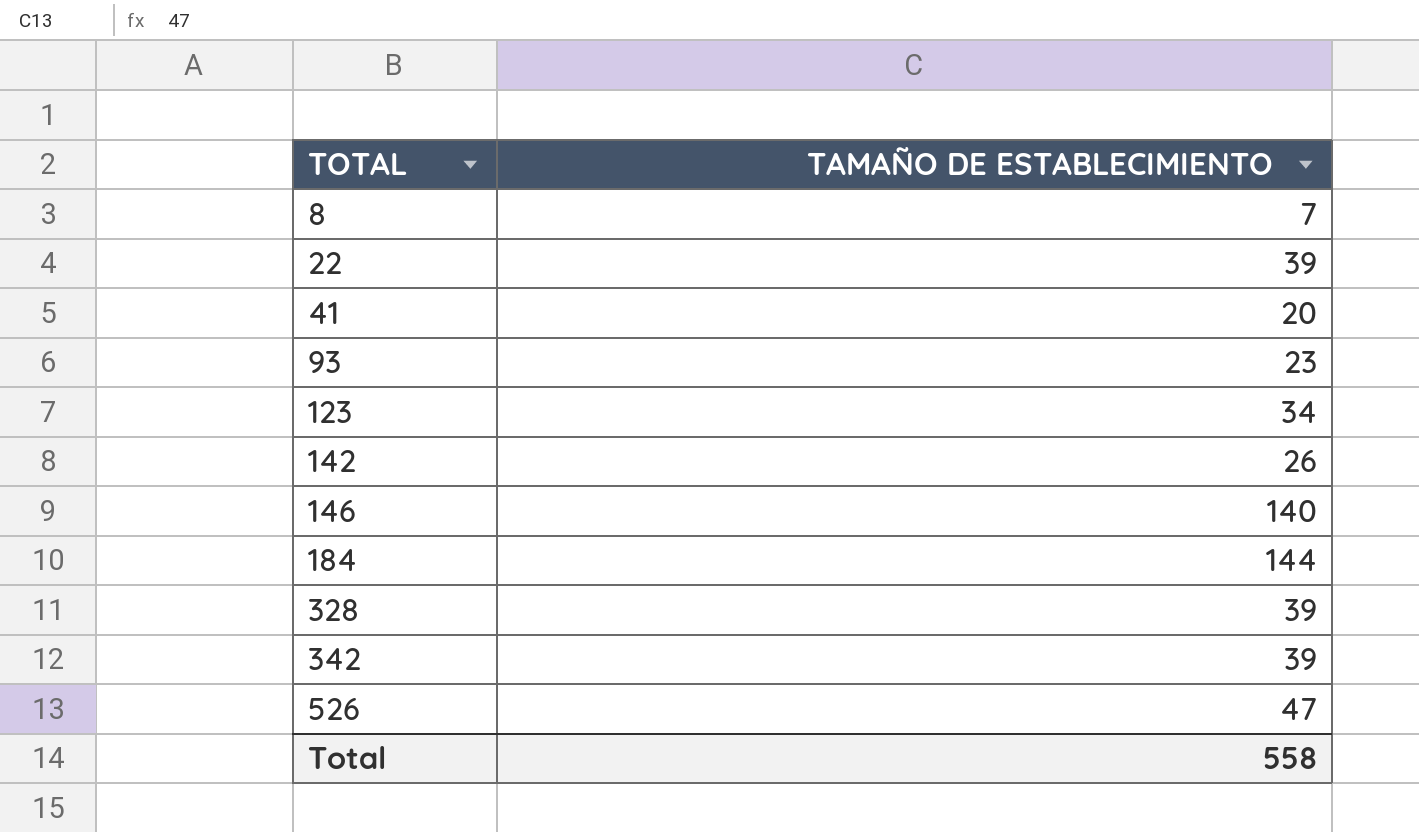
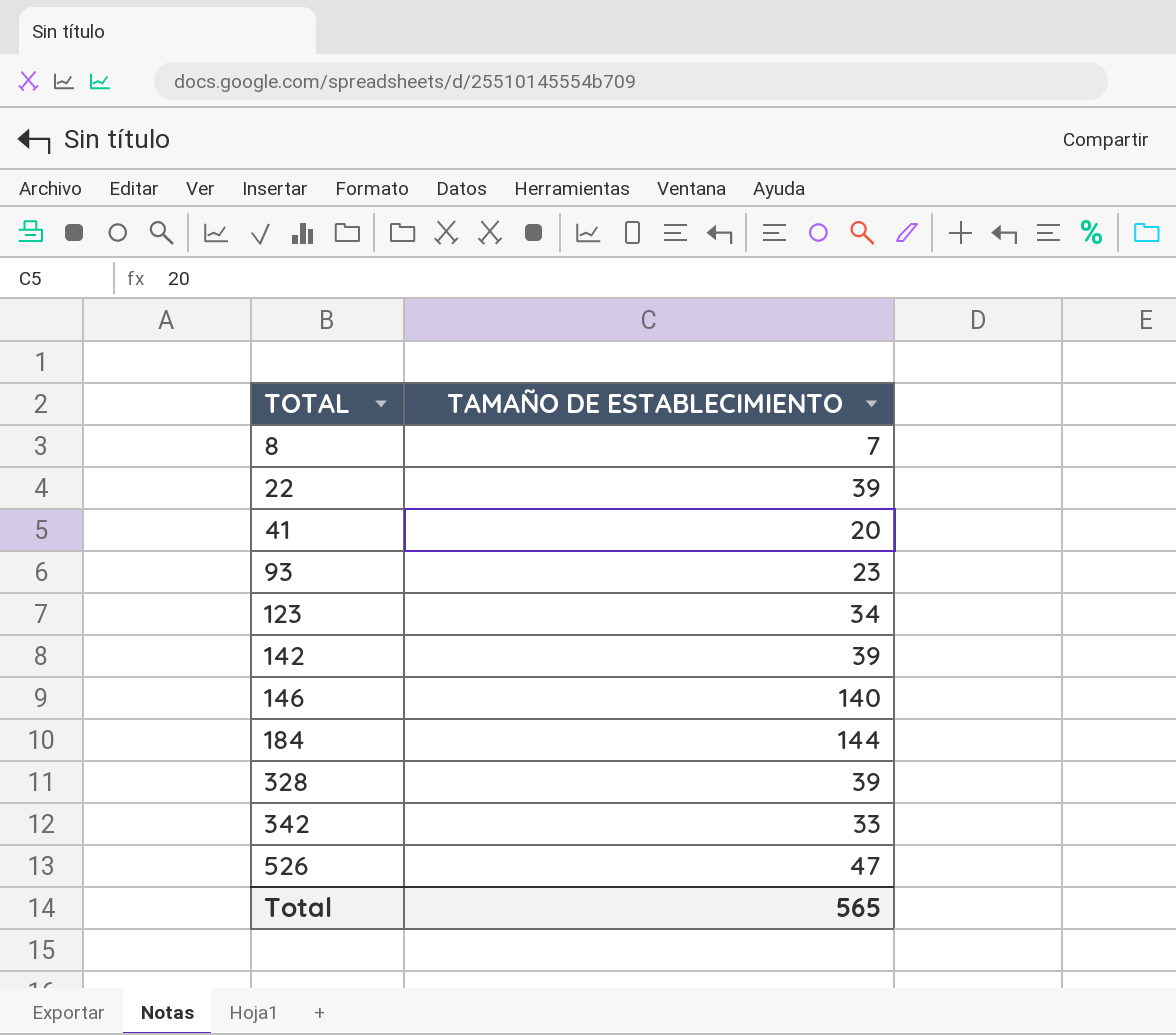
142 | TAMAÑO DE ESTABLECIMIENTO: 26 -> 39
342 | TAMAÑO DE ESTABLECIMIENTO: 39 -> 33
Total | TAMAÑO DE ESTABLECIMIENTO: 558 -> 565

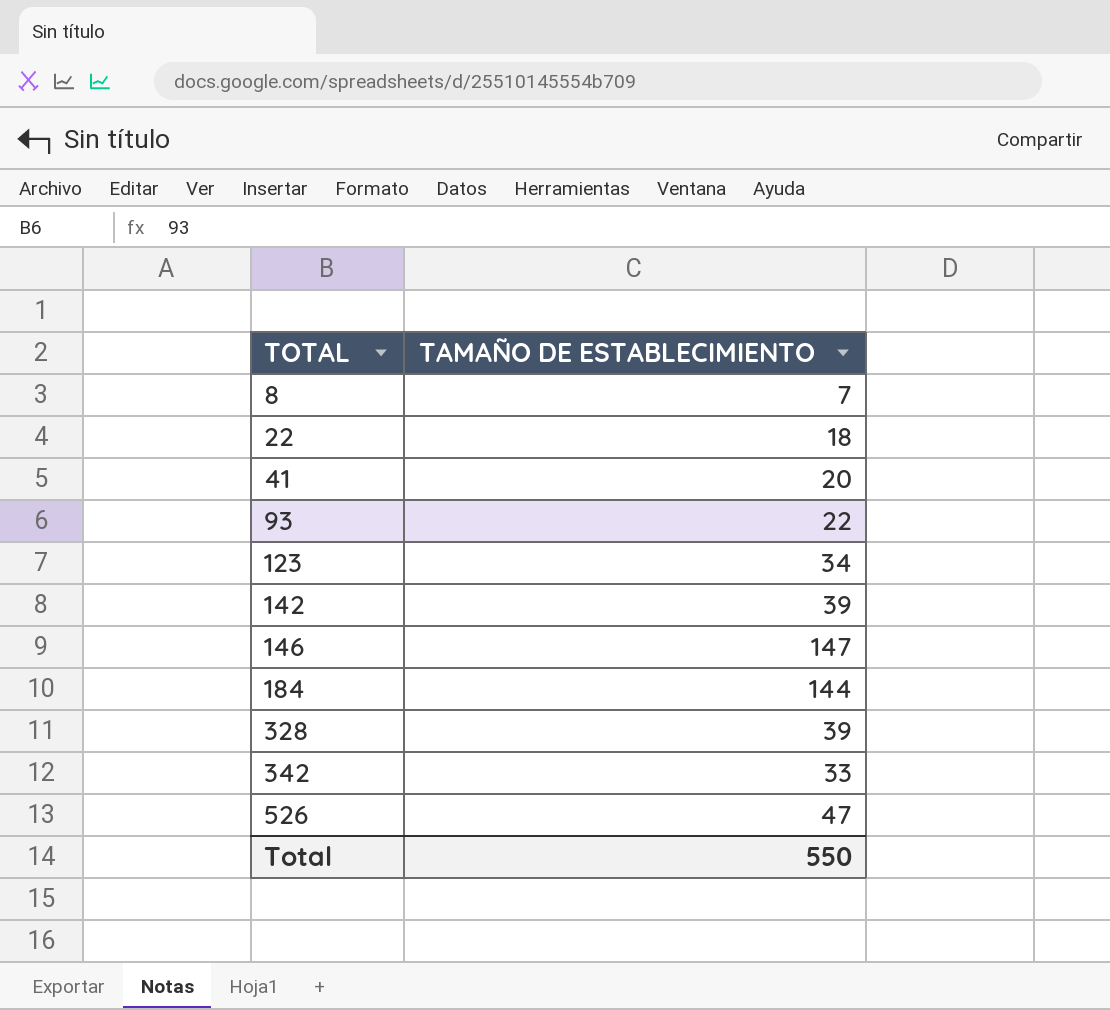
22 | TAMAÑO DE ESTABLECIMIENTO: 39 -> 18
93 | TAMAÑO DE ESTABLECIMIENTO: 23 -> 22
146 | TAMAÑO DE ESTABLECIMIENTO: 140 -> 147
Total | TAMAÑO DE ESTABLECIMIENTO: 565 -> 550

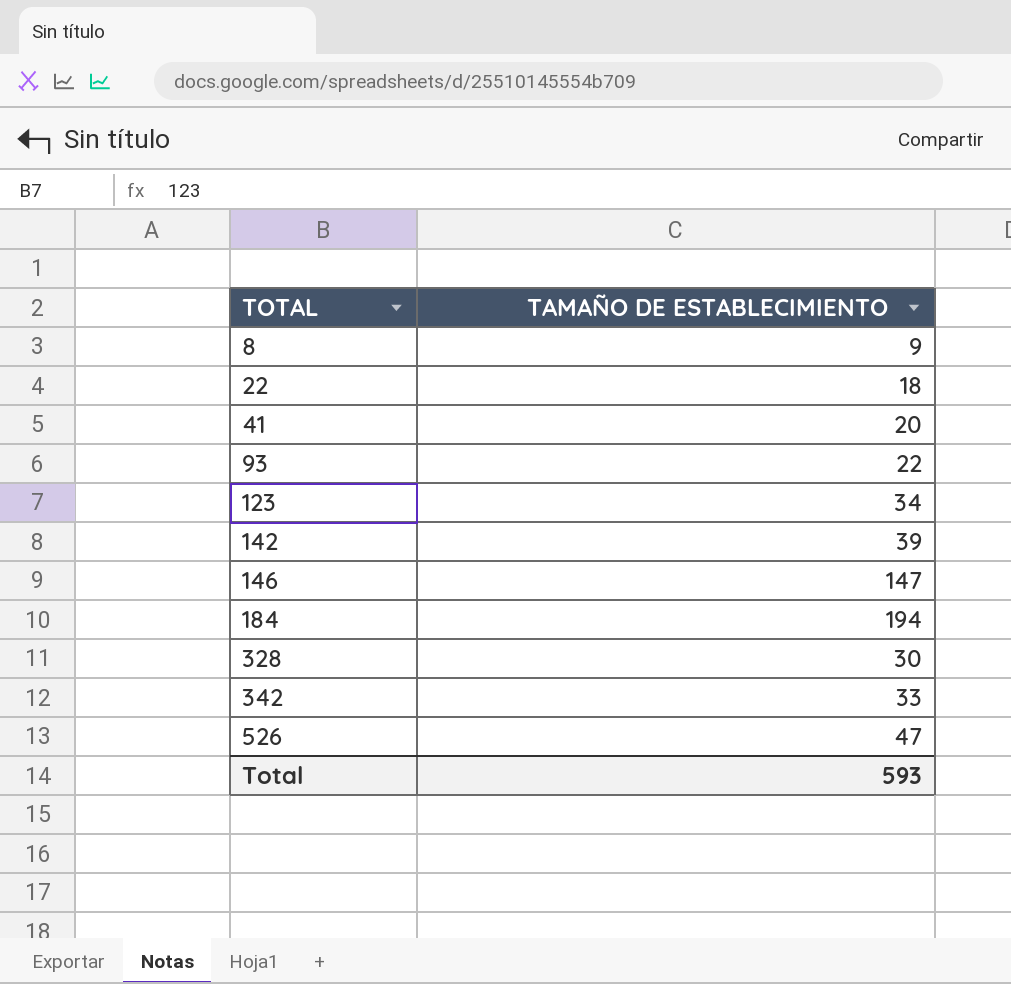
8 | TAMAÑO DE ESTABLECIMIENTO: 7 -> 9
184 | TAMAÑO DE ESTABLECIMIENTO: 144 -> 194
328 | TAMAÑO DE ESTABLECIMIENTO: 39 -> 30
Total | TAMAÑO DE ESTABLECIMIENTO: 550 -> 593

